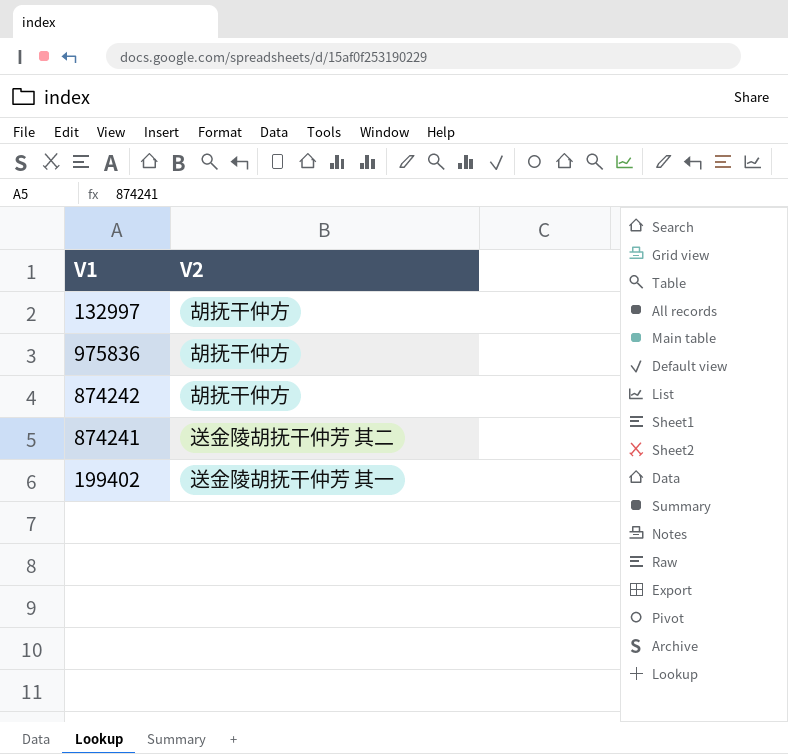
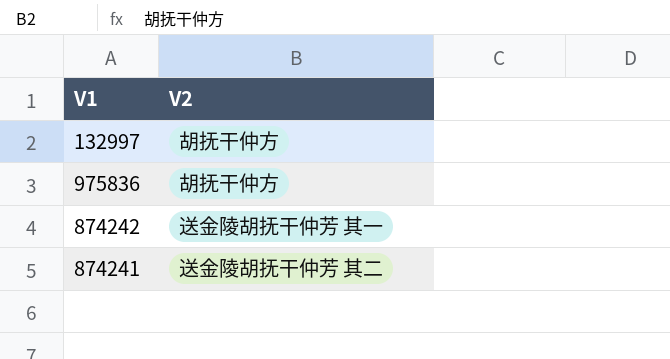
row 199402: 送金陵胡抚干仲芳 其一 -> none
874242 | V2: 胡抚干仲方 -> 送金陵胡抚干仲芳 其一

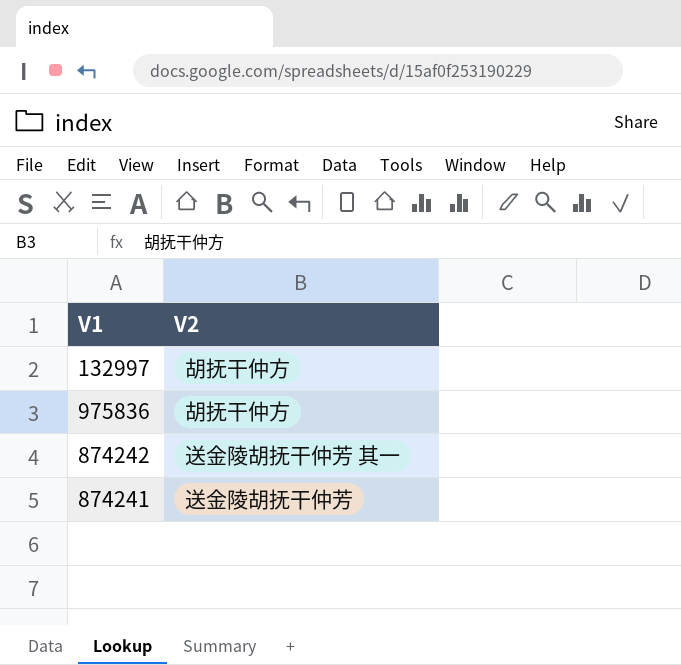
874241 | V2: 送金陵胡抚干仲芳 其二 -> 送金陵胡抚干仲芳

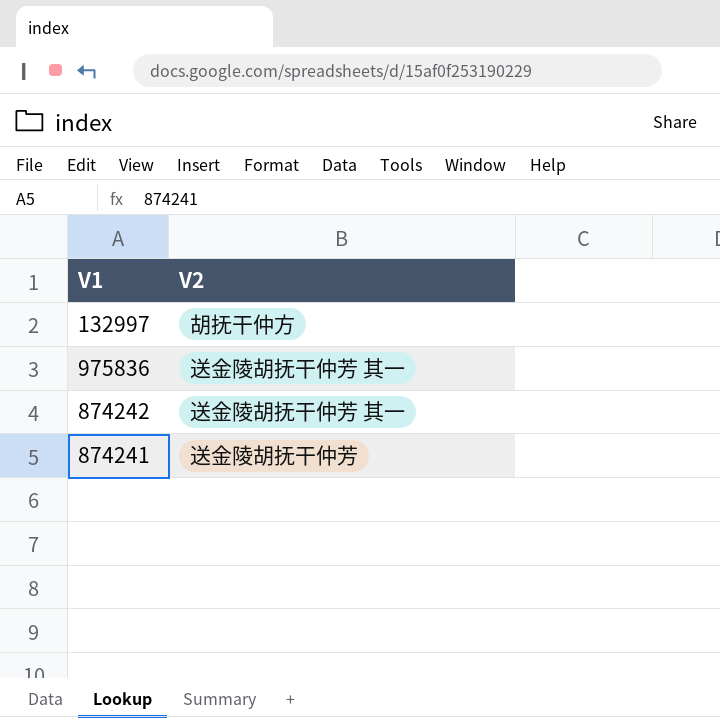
975836 | V2: 胡抚干仲方 -> 送金陵胡抚干仲芳 其一

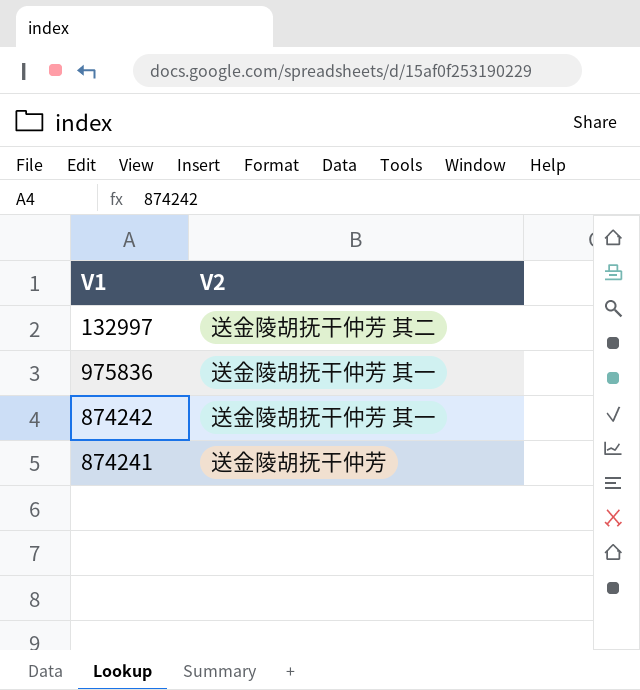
132997 | V2: 胡抚干仲方 -> 送金陵胡抚干仲芳 其二

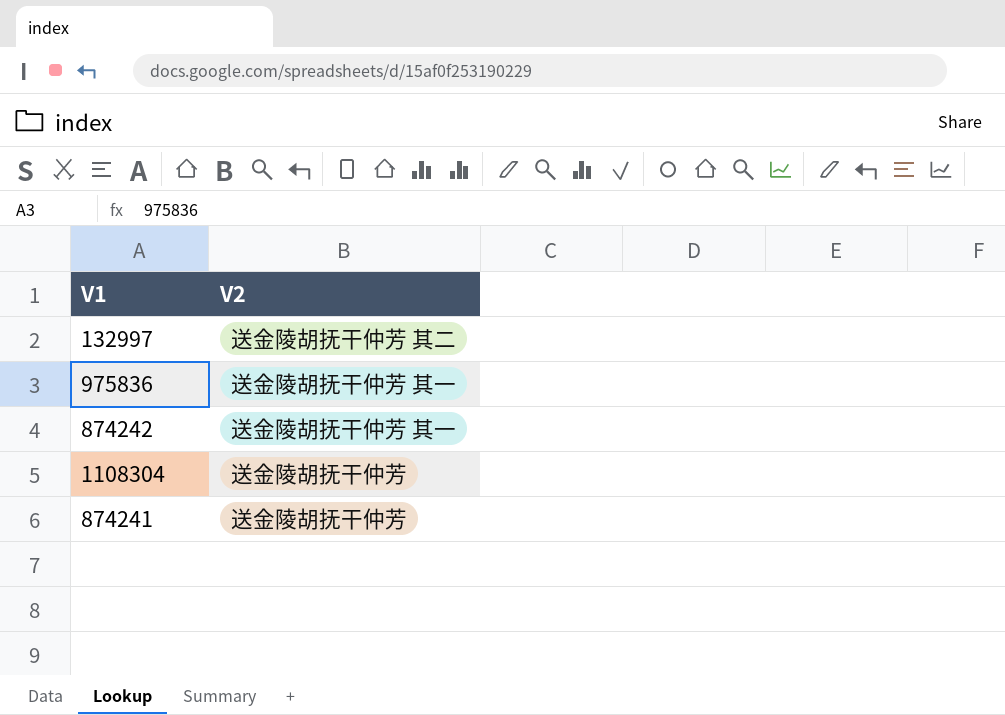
row 1108304: none -> 送金陵胡抚干仲芳

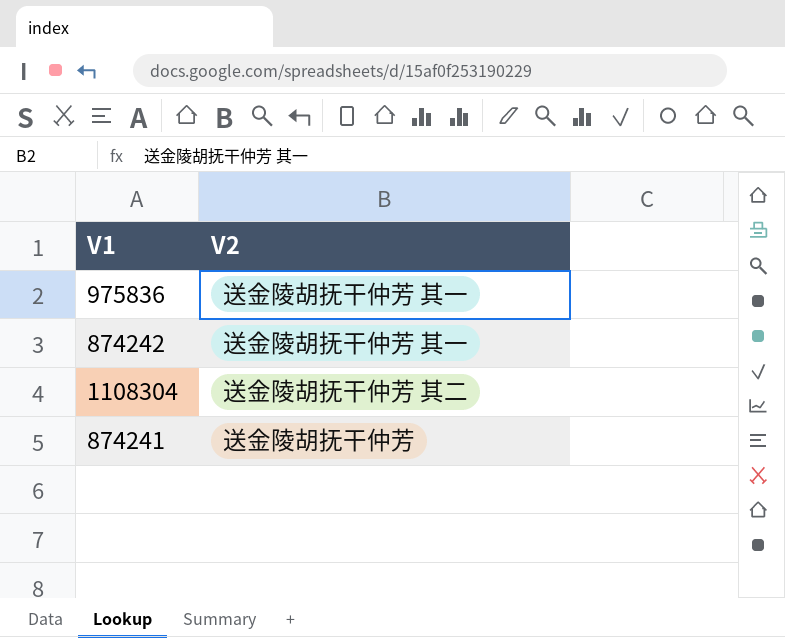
row 132997: 送金陵胡抚干仲芳 其二 -> none
1108304 | V2: 送金陵胡抚干仲芳 -> 送金陵胡抚干仲芳 其二

